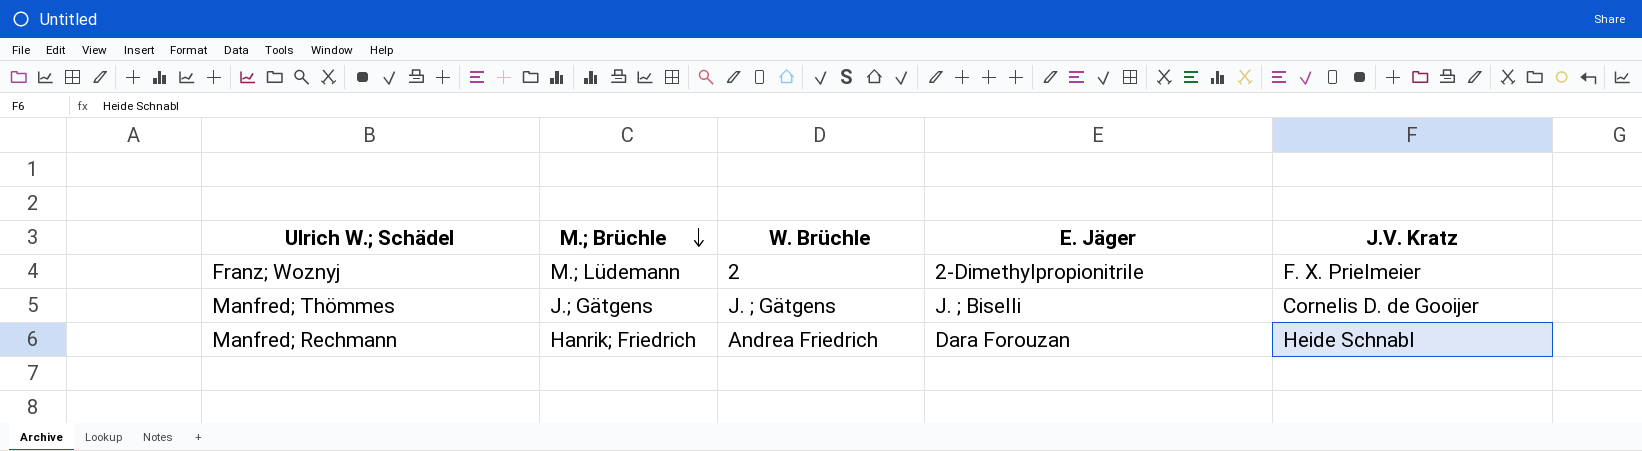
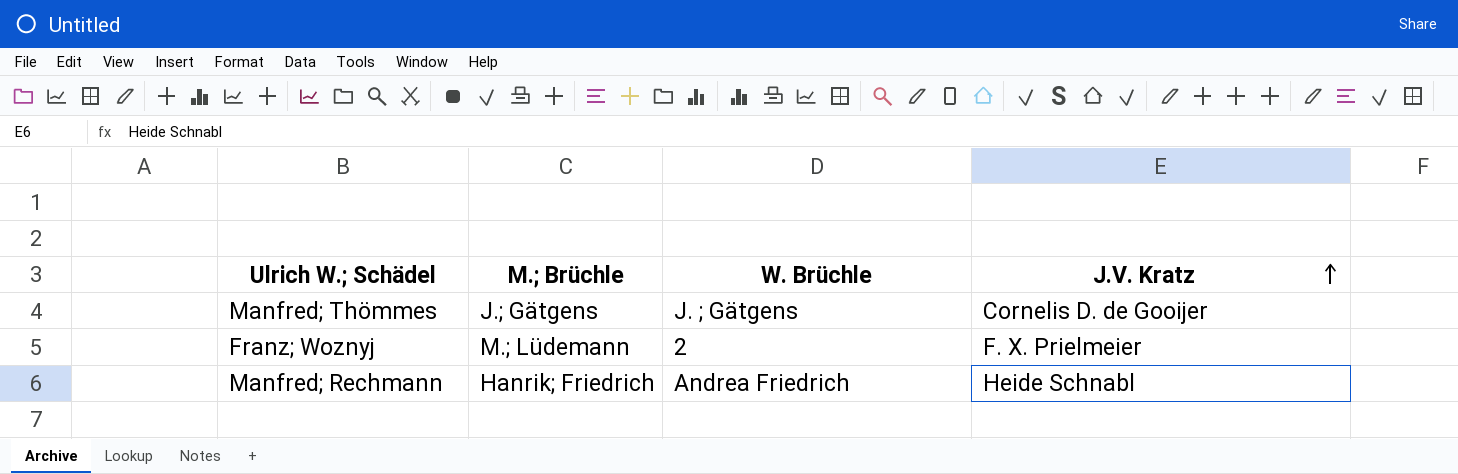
row order: M.; Brüchle descending -> J.V. Kratz ascending
column E. Jäger | position: 4 -> none

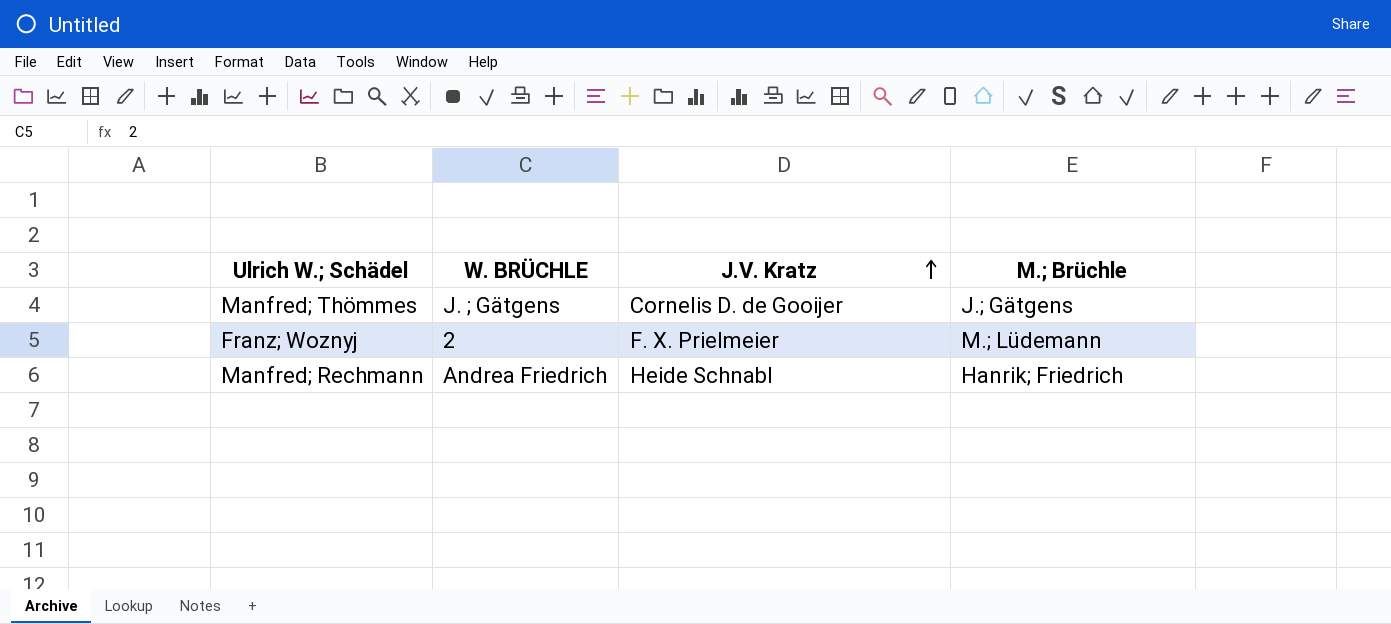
column name: W. Brüchle -> W. BRÜCHLE
column M.; Brüchle | position: 2 -> 4

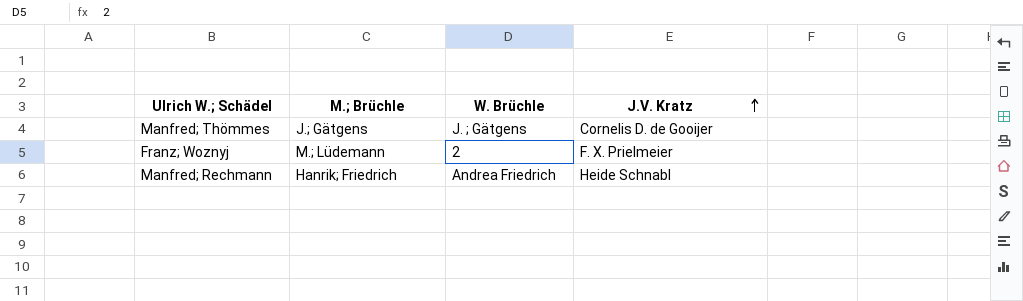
column M.; Brüchle | position: 4 -> 2
column name: W. BRÜCHLE -> W. Brüchle

